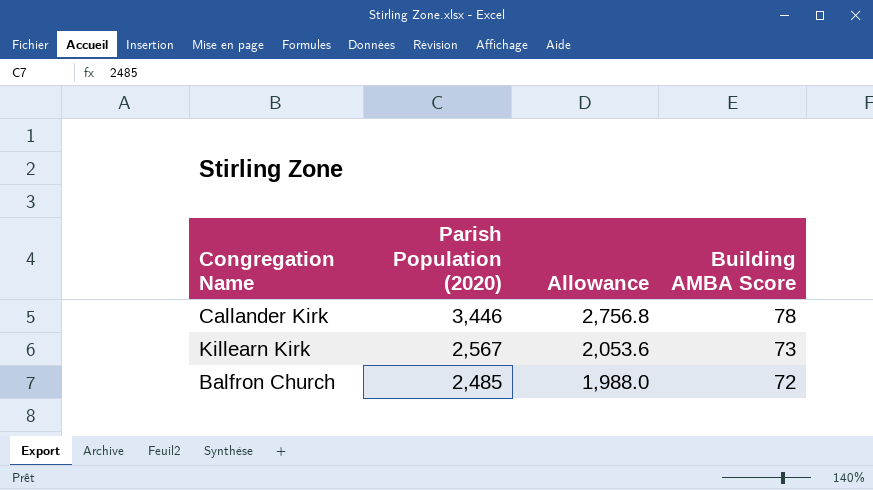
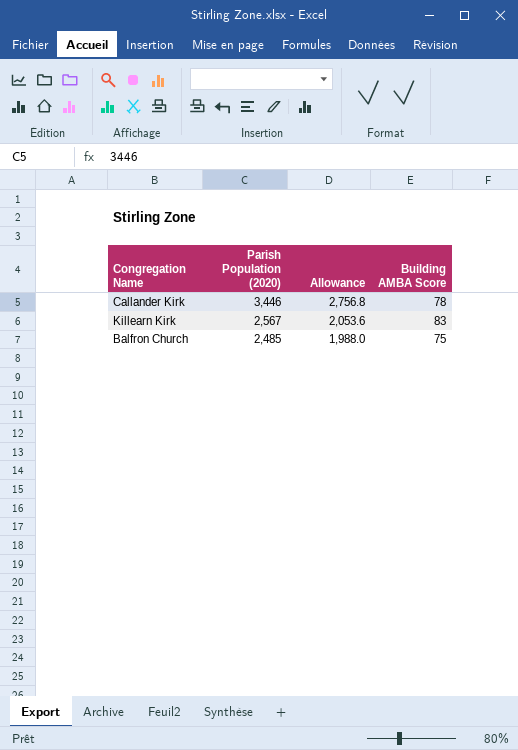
Killearn Kirk | Building AMBA Score: 73 -> 83
Balfron Church | Building AMBA Score: 72 -> 75

